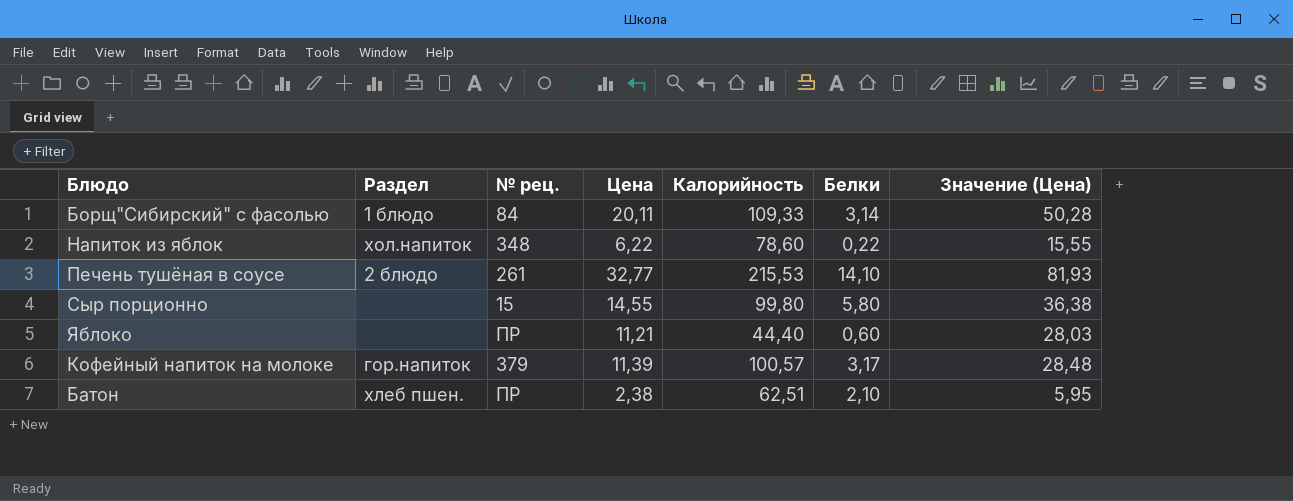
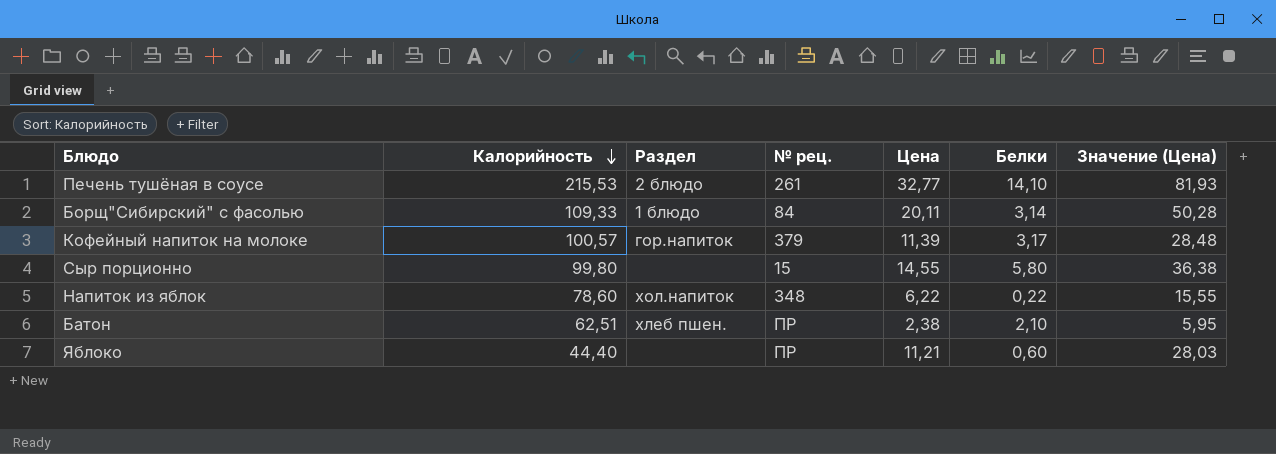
row order: none -> Калорийность descending
column Калорийность | position: 5 -> 2

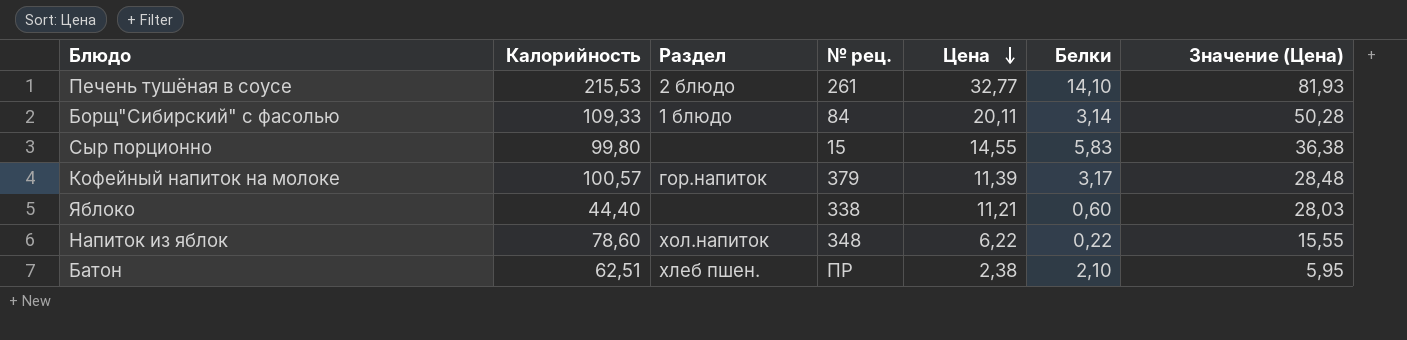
row order: Калорийность descending -> Цена descending
Сыр порционно | Белки: 5,80 -> 5,83
Яблоко | № рец.: ПР -> 338

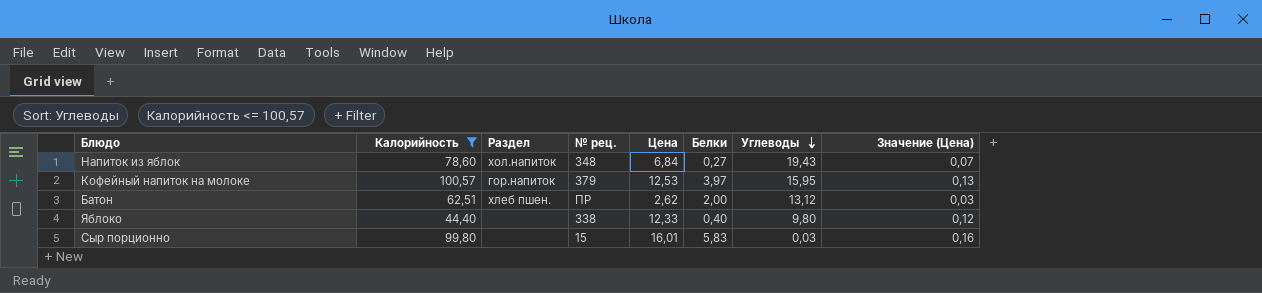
filter: none -> Калорийность <= 100,57
row order: Цена descending -> Углеводы descending
column Углеводы | position: none -> 7
column Значение (Цена) | formula: [Цена] * 2,5 -> [Цена] * 0,01
Напиток из яблок | Цена: 6,22 -> 6,84
Напиток из яблок | Белки: 0,22 -> 0,27
Кофейный напиток на молоке | Цена: 11,39 -> 12,53
Кофейный напиток на молоке | Белки: 3,17 -> 3,97
Батон | Цена: 2,38 -> 2,62
Батон | Белки: 2,10 -> 2,00
Яблоко | Цена: 11,21 -> 12,33
Яблоко | Белки: 0,60 -> 0,40
Сыр порционно | Цена: 14,55 -> 16,01

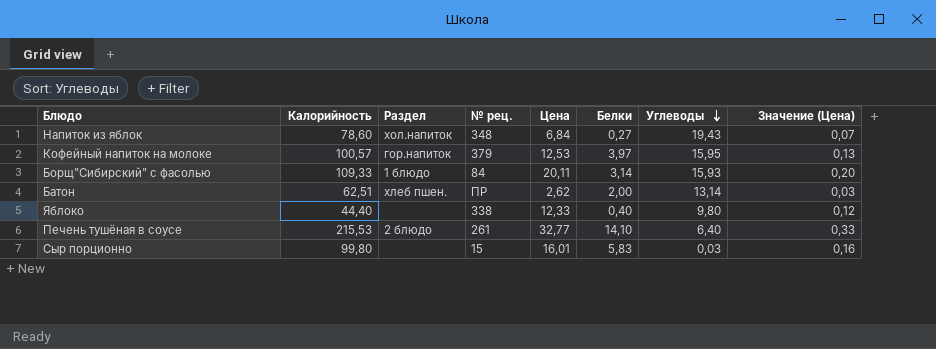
filter: Калорийность <= 100,57 -> none
Батон | Углеводы: 13,12 -> 13,14

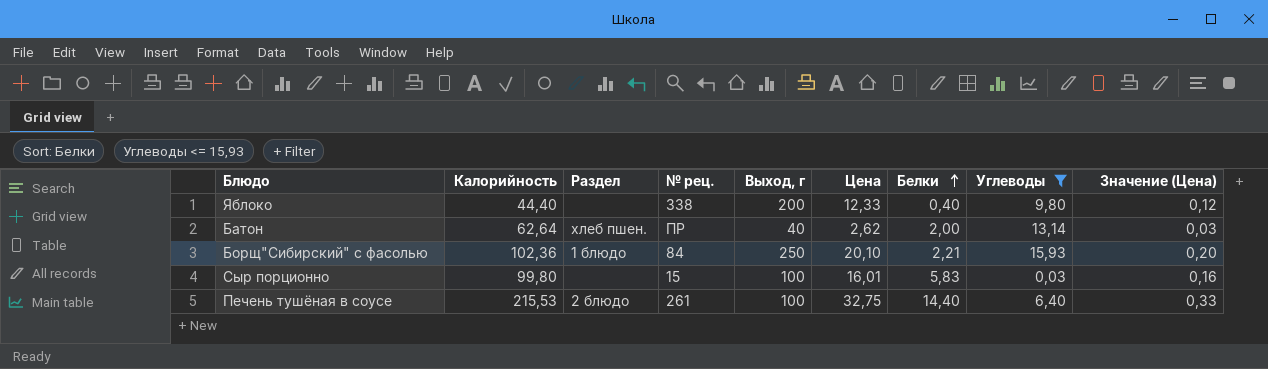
filter: none -> Углеводы <= 15,93
row order: Углеводы descending -> Белки ascending
column Выход, г | position: none -> 5
Батон | Калорийность: 62,51 -> 62,64
Борщ"Сибирский" с фасолью | Калорийность: 109,33 -> 102,36
Борщ"Сибирский" с фасолью | Цена: 20,11 -> 20,10
Борщ"Сибирский" с фасолью | Белки: 3,14 -> 2,21
Печень тушёная в соусе | Цена: 32,77 -> 32,75
Печень тушёная в соусе | Белки: 14,10 -> 14,40

